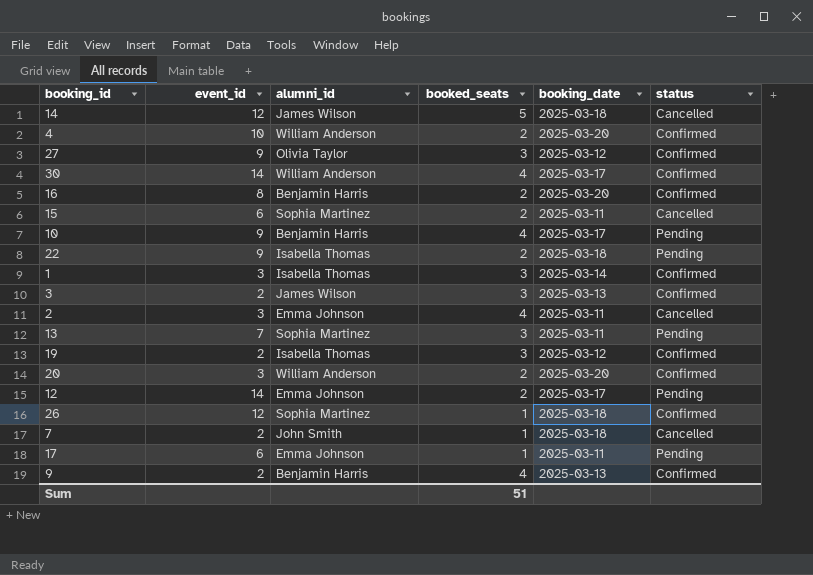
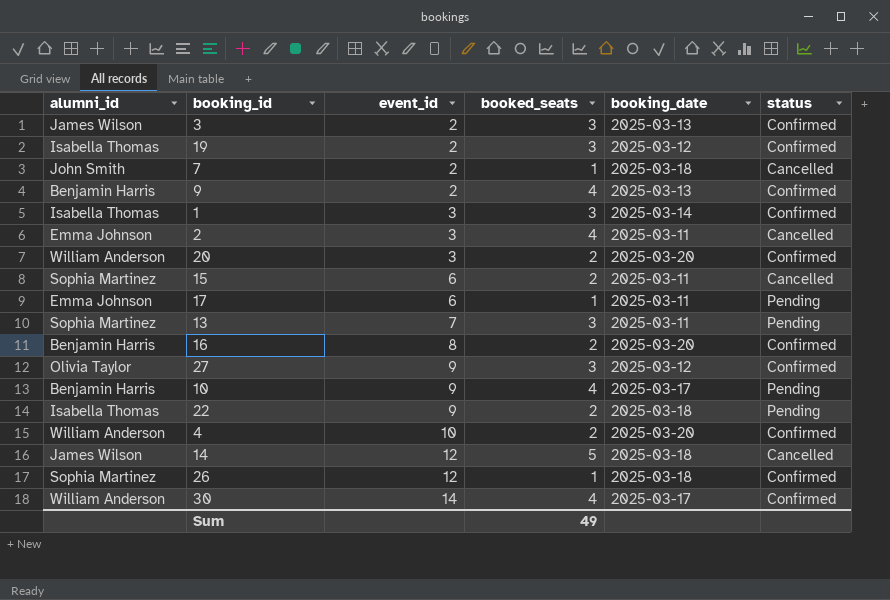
row order: none -> event_id ascending
column alumni_id | position: 3 -> 1
row 12: 14 | Emma Johnson | 2 | 2025-03-17 | Pending -> none
Sum | booked_seats: 51 -> 49

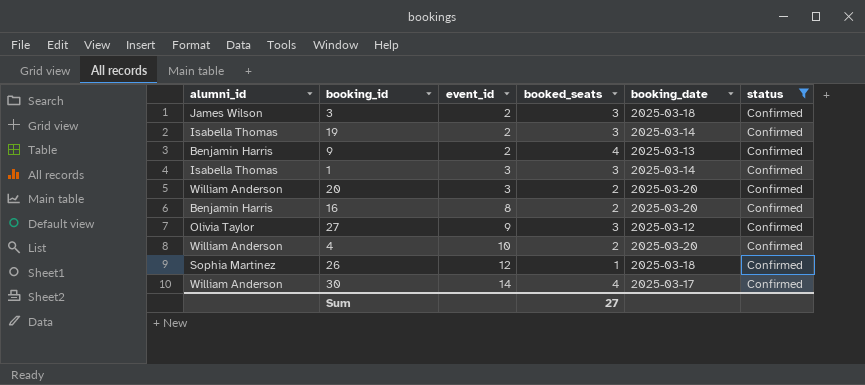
filter: none -> status = Confirmed
3 | booking_date: 2025-03-13 -> 2025-03-18
19 | booking_date: 2025-03-12 -> 2025-03-14
Sum | booked_seats: 49 -> 27

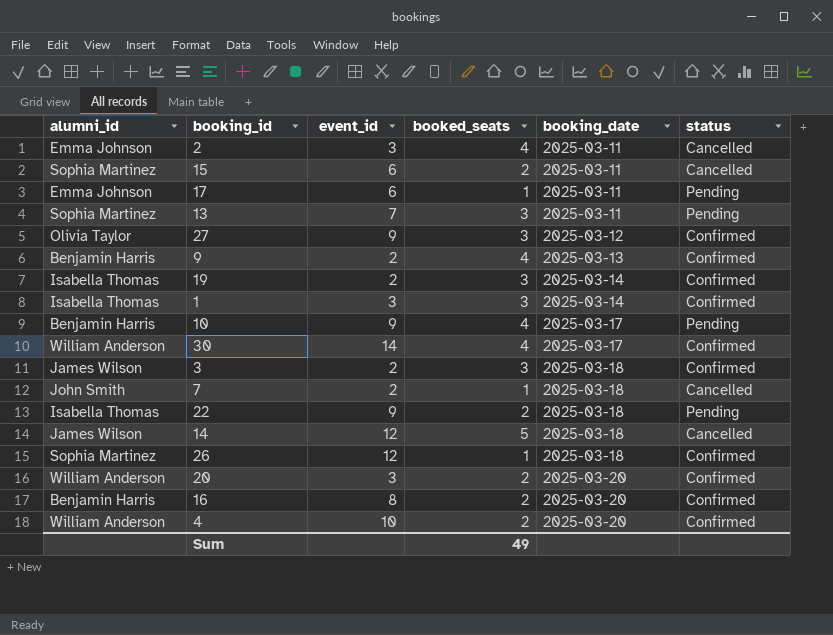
filter: status = Confirmed -> none
row order: event_id ascending -> booking_date ascending
Sum | booked_seats: 27 -> 49

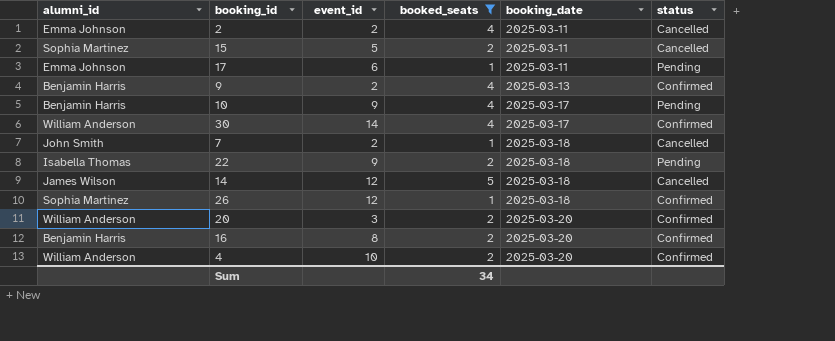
filter: none -> booked_seats != 3
2 | event_id: 3 -> 2
15 | event_id: 6 -> 5
Sum | booked_seats: 49 -> 34

